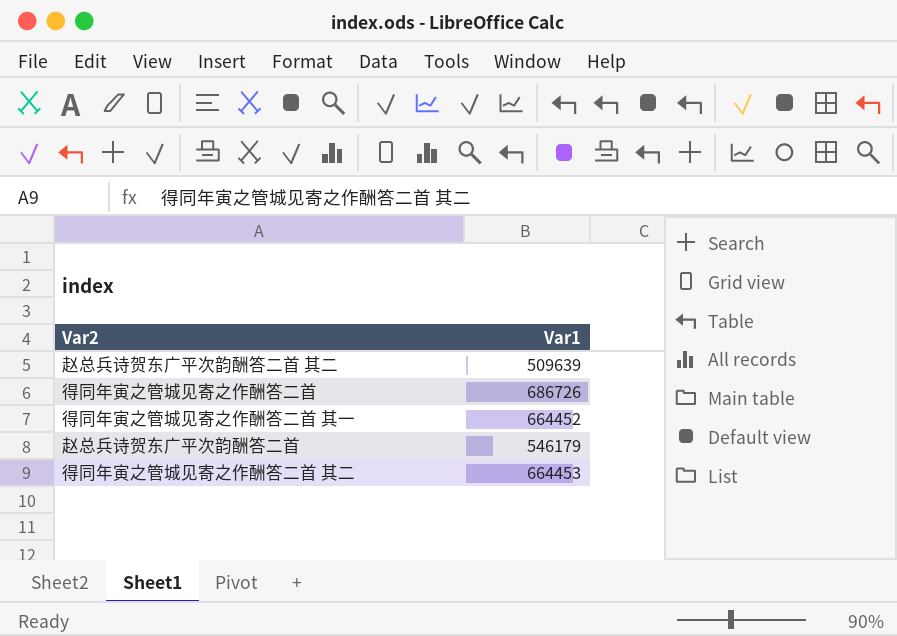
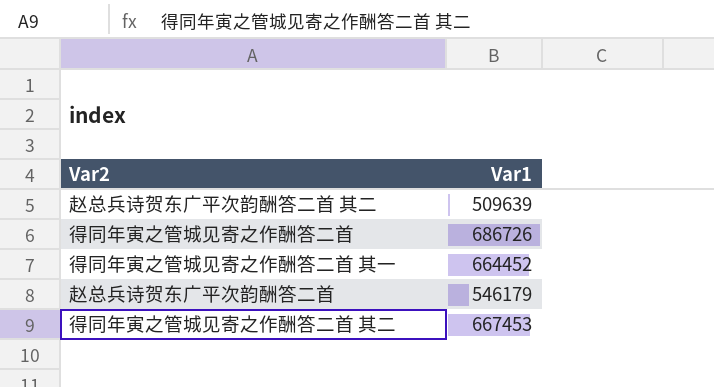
得同年寅之管城见寄之作酬答二首 其二 | Var1: 664453 -> 667453

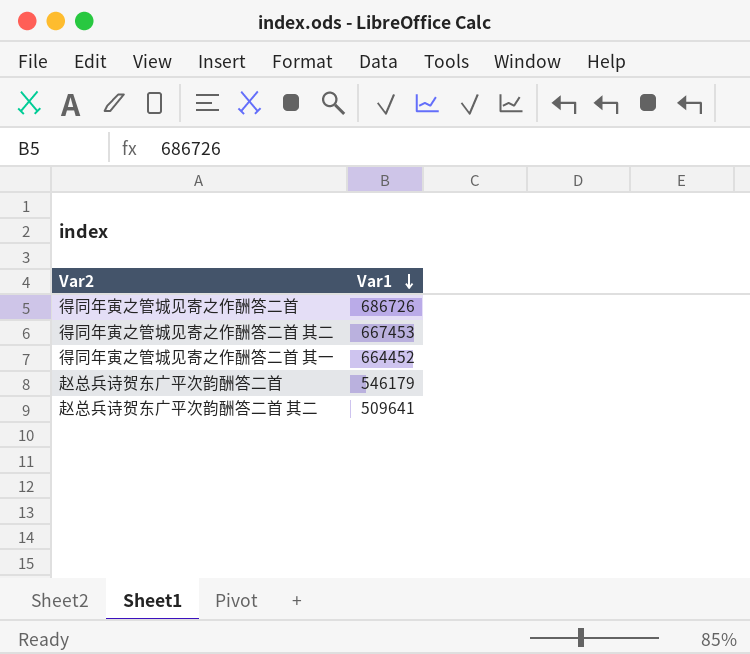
row order: none -> Var1 descending
赵总兵诗贺东广平次韵酬答二首 其二 | Var1: 509639 -> 509641

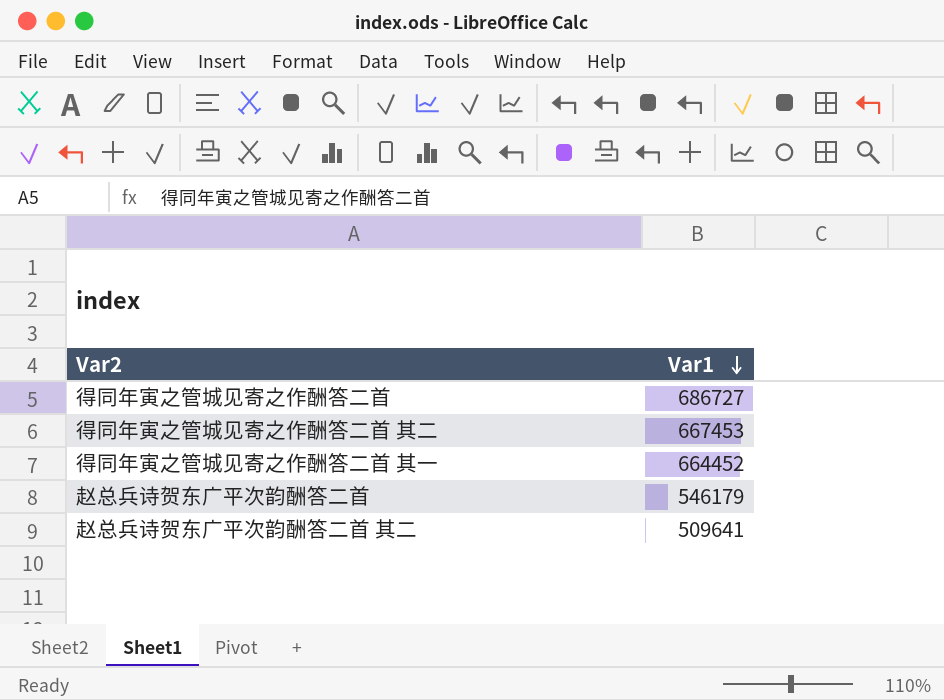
得同年寅之管城见寄之作酬答二首 | Var1: 686726 -> 686727

